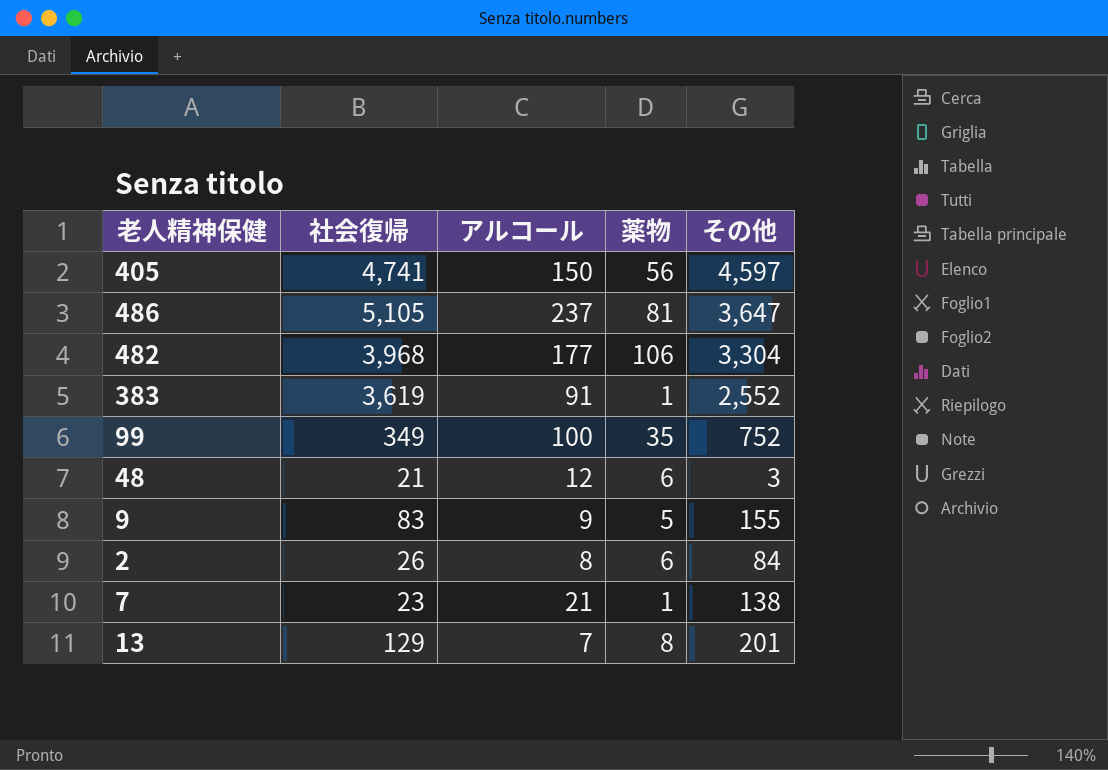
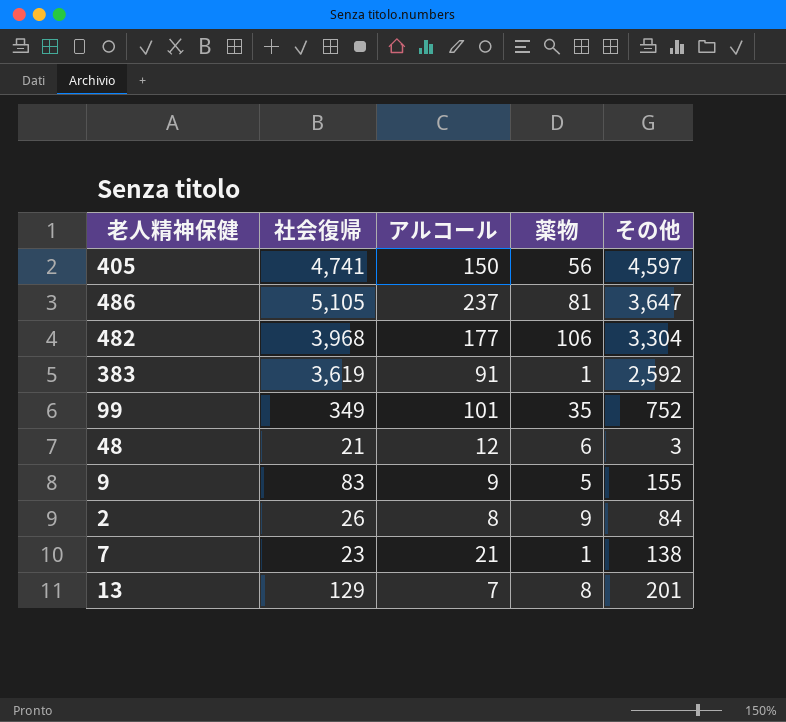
383 | その他: 2,552 -> 2,592
99 | アルコール: 100 -> 101
2 | 薬物: 6 -> 9

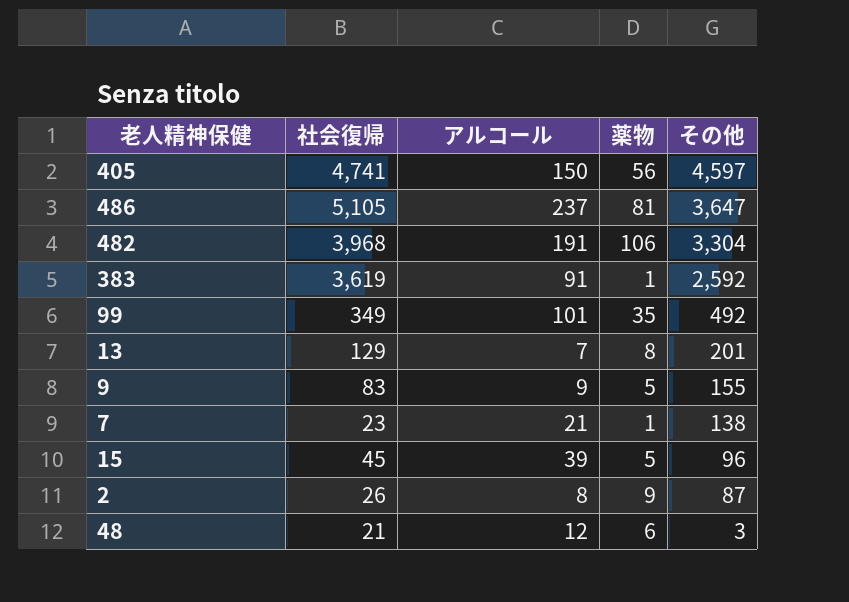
row order: none -> その他 descending
482 | アルコール: 177 -> 191
99 | その他: 752 -> 492
row 15: none -> 45 | 39 | 5 | 96
2 | その他: 84 -> 87

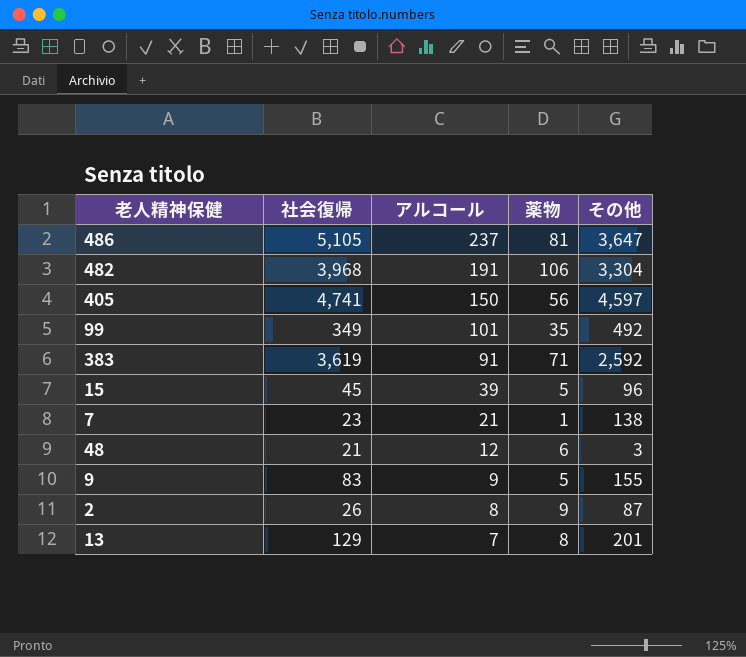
row order: その他 descending -> アルコール descending
383 | 薬物: 1 -> 71

